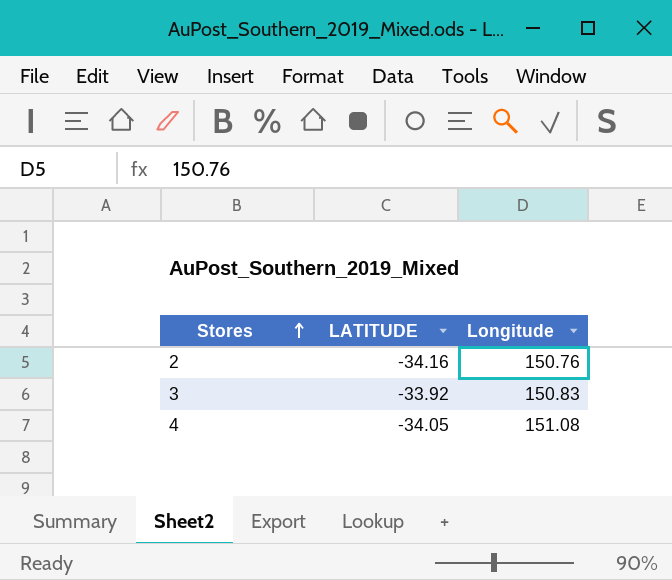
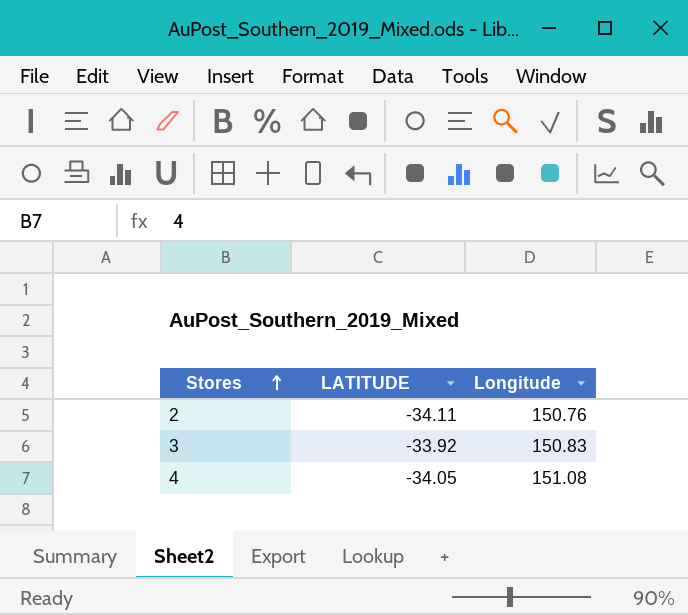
2 | LATITUDE: -34.16 -> -34.11

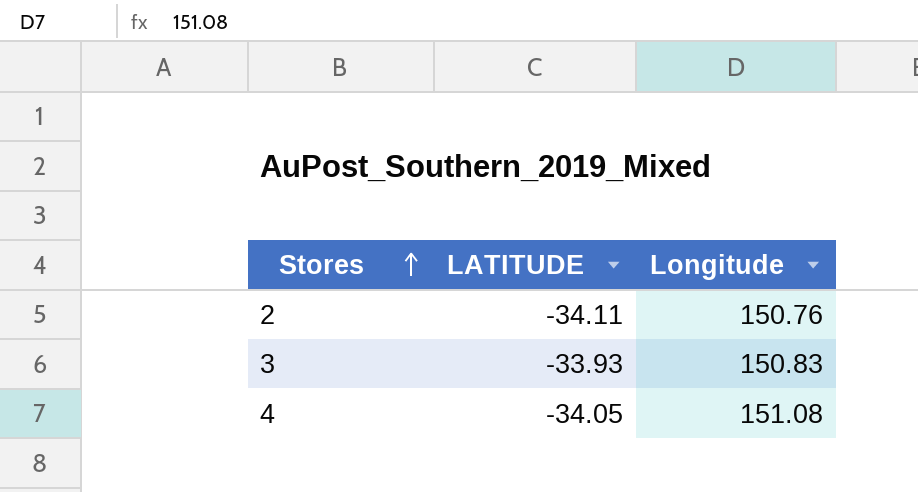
3 | LATITUDE: -33.92 -> -33.93

